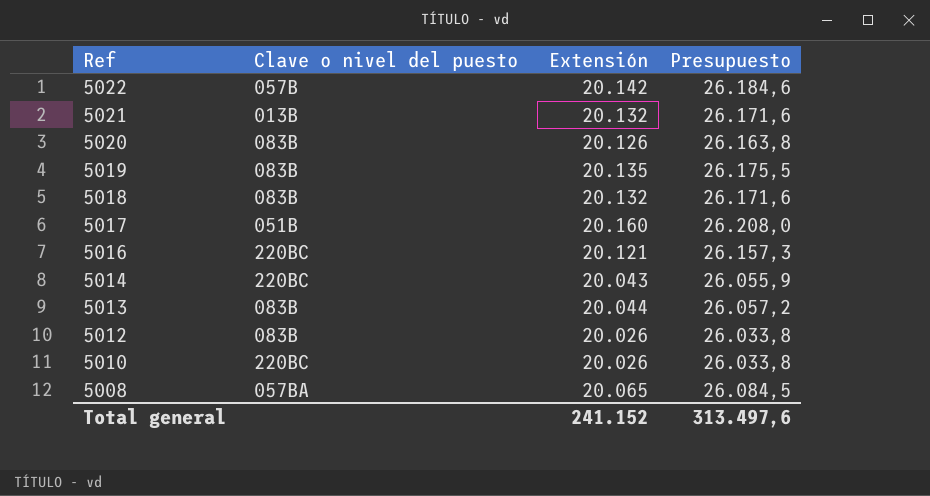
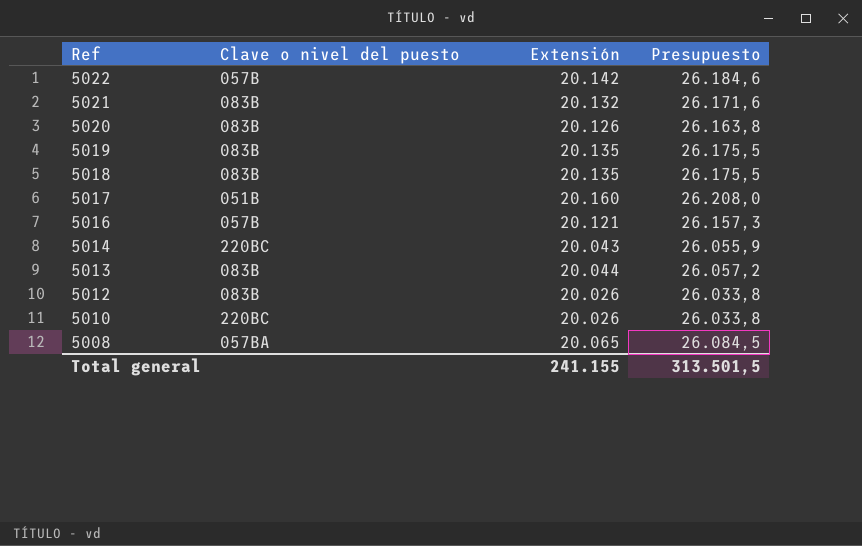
5021 | Clave o nivel del puesto: 013B -> 083B
5018 | Extensión: 20.132 -> 20.135
5018 | Presupuesto: 26.171,6 -> 26.175,5
5016 | Clave o nivel del puesto: 220BC -> 057B
Total general | Extensión: 241.152 -> 241.155
Total general | Presupuesto: 313.497,6 -> 313.501,5

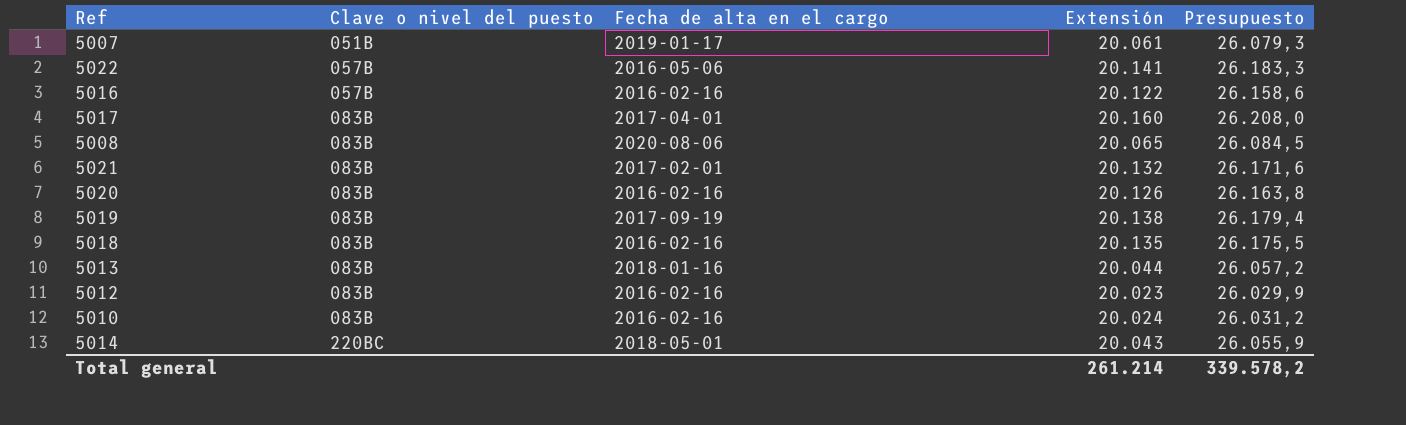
row order: Ref descending -> Clave o nivel del puesto ascending
column Fecha de alta en el cargo | position: none -> 3
row 5007: none -> 051B | 2019-01-17 | 20.061 | 26.079,3
5022 | Extensión: 20.142 -> 20.141
5022 | Presupuesto: 26.184,6 -> 26.183,3
5016 | Extensión: 20.121 -> 20.122
5016 | Presupuesto: 26.157,3 -> 26.158,6
5017 | Clave o nivel del puesto: 051B -> 083B
5008 | Clave o nivel del puesto: 057BA -> 083B
5019 | Extensión: 20.135 -> 20.138
5019 | Presupuesto: 26.175,5 -> 26.179,4
5012 | Extensión: 20.026 -> 20.023
5012 | Presupuesto: 26.033,8 -> 26.029,9
5010 | Clave o nivel del puesto: 220BC -> 083B
5010 | Extensión: 20.026 -> 20.024
5010 | Presupuesto: 26.033,8 -> 26.031,2
Total general | Extensión: 241.155 -> 261.214
Total general | Presupuesto: 313.501,5 -> 339.578,2

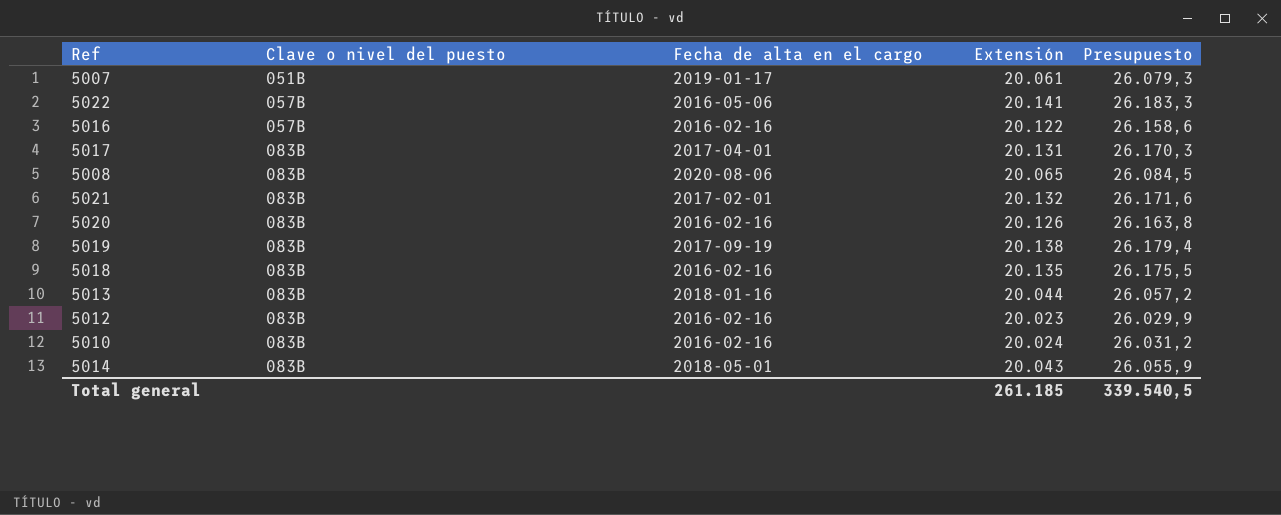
5017 | Extensión: 20.160 -> 20.131
5017 | Presupuesto: 26.208,0 -> 26.170,3
5014 | Clave o nivel del puesto: 220BC -> 083B
Total general | Extensión: 261.214 -> 261.185
Total general | Presupuesto: 339.578,2 -> 339.540,5

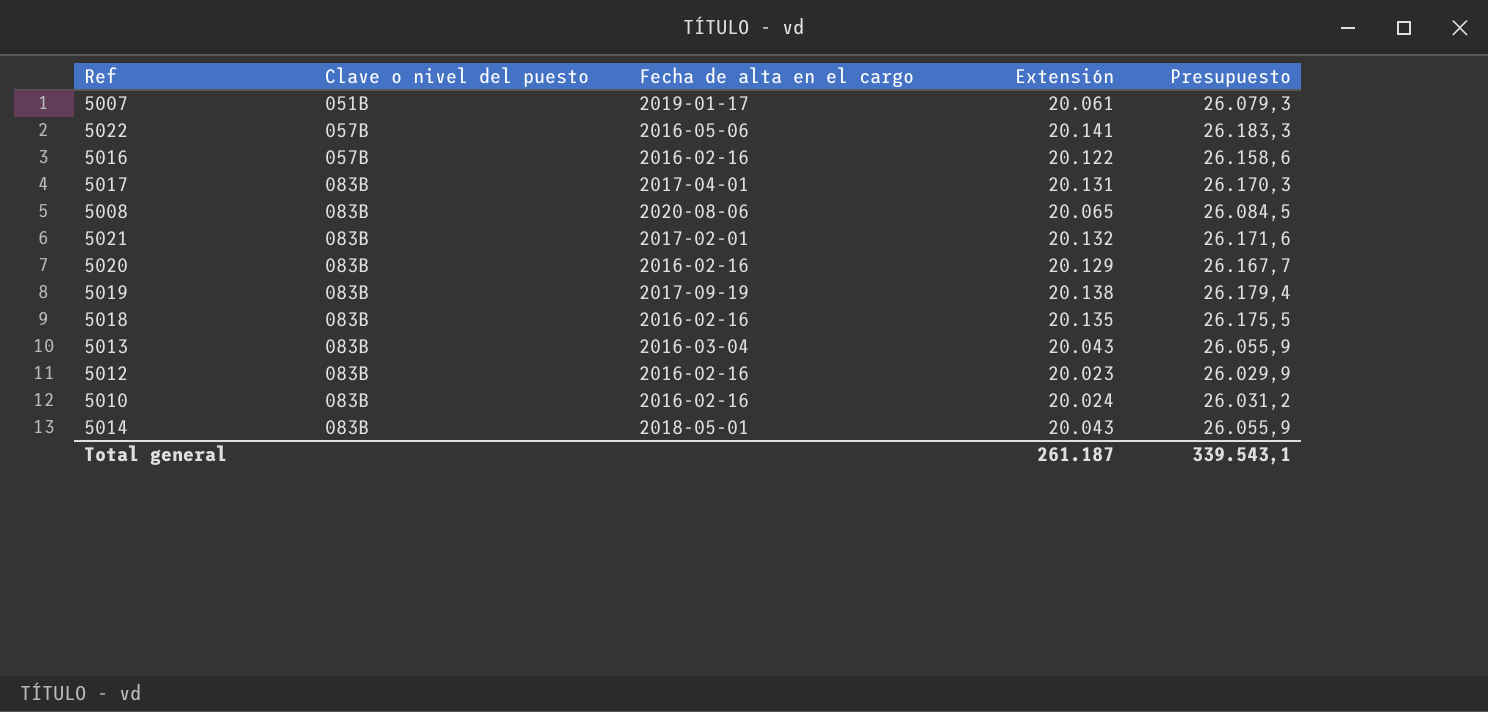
5020 | Extensión: 20.126 -> 20.129
5020 | Presupuesto: 26.163,8 -> 26.167,7
5013 | Fecha de alta en el cargo: 2018-01-16 -> 2016-03-04
5013 | Extensión: 20.044 -> 20.043
5013 | Presupuesto: 26.057,2 -> 26.055,9
Total general | Extensión: 261.185 -> 261.187
Total general | Presupuesto: 339.540,5 -> 339.543,1

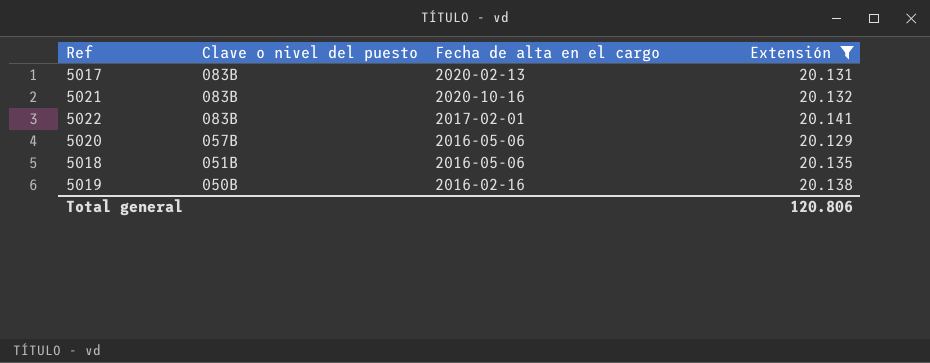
filter: none -> Extensión >= 20.129
row order: Clave o nivel del puesto ascending -> Clave o nivel del puesto descending
column Presupuesto | formula: [Extensión] * 1,3 -> none
5017 | Fecha de alta en el cargo: 2017-04-01 -> 2020-02-13
5021 | Fecha de alta en el cargo: 2017-02-01 -> 2020-10-16
5022 | Clave o nivel del puesto: 057B -> 083B
5022 | Fecha de alta en el cargo: 2016-05-06 -> 2017-02-01
5020 | Clave o nivel del puesto: 083B -> 057B
5020 | Fecha de alta en el cargo: 2016-02-16 -> 2016-05-06
5018 | Clave o nivel del puesto: 083B -> 051B
5018 | Fecha de alta en el cargo: 2016-02-16 -> 2016-05-06
5019 | Clave o nivel del puesto: 083B -> 050B
5019 | Fecha de alta en el cargo: 2017-09-19 -> 2016-02-16
Total general | Extensión: 261.187 -> 120.806

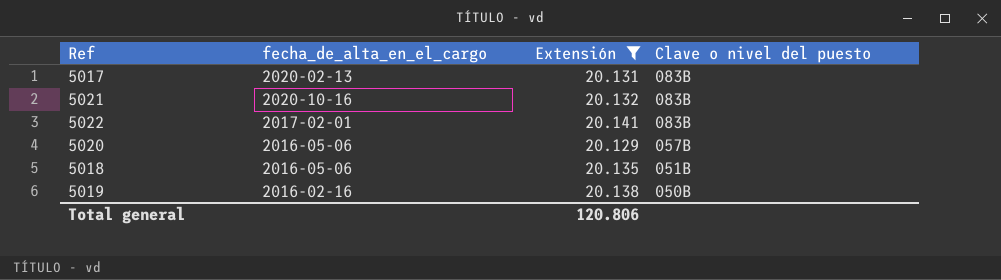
column name: Fecha de alta en el cargo -> fecha_de_alta_en_el_cargo
column Clave o nivel del puesto | position: 2 -> 4

